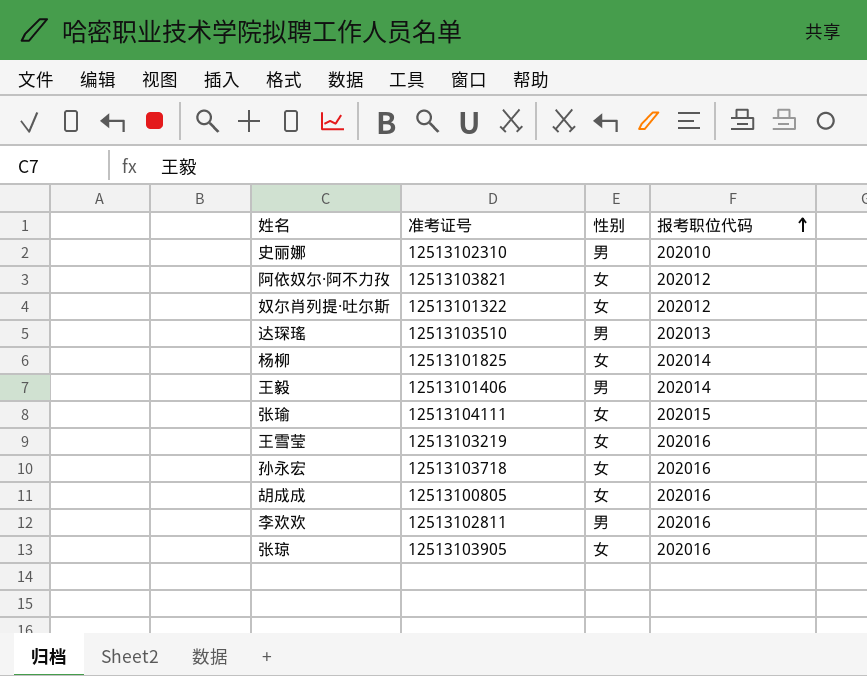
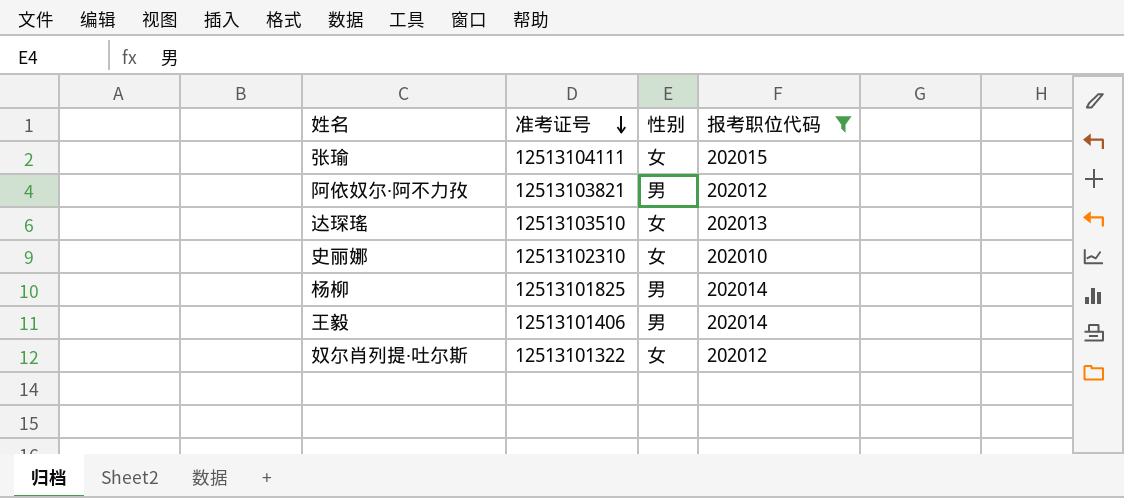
filter: none -> 报考职位代码 != 202016
row order: 报考职位代码 ascending -> 准考证号 descending
阿依奴尔·阿不力孜 | 性别: 女 -> 男
达琛瑤 | 性别: 男 -> 女
史丽娜 | 性别: 男 -> 女
杨柳 | 性别: 女 -> 男

